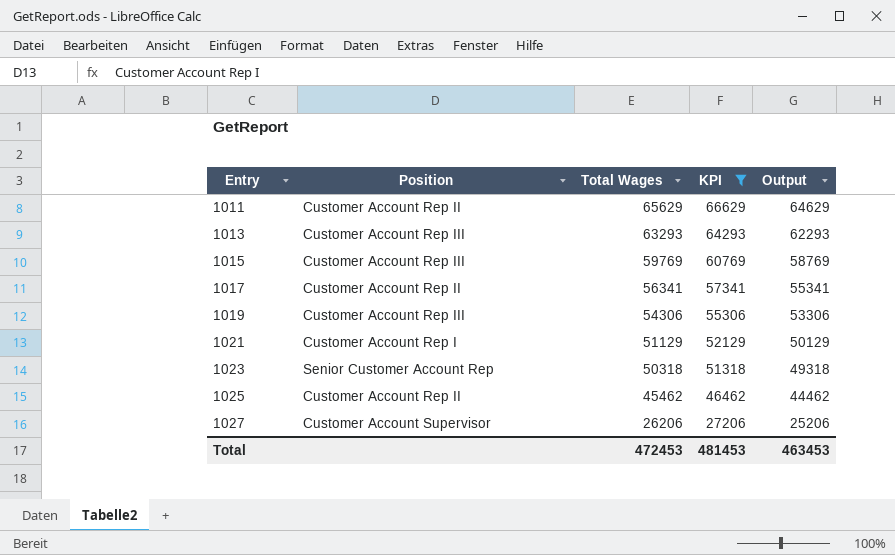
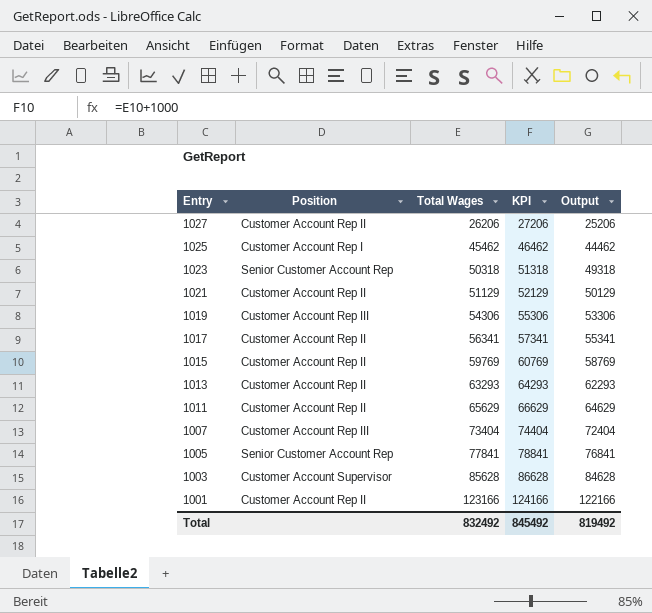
filter: KPI <= 66629 -> none
row order: Entry ascending -> Entry descending
1027 | Position: Customer Account Supervisor -> Customer Account Rep II
1025 | Position: Customer Account Rep II -> Customer Account Rep I
1021 | Position: Customer Account Rep I -> Customer Account Rep II
1015 | Position: Customer Account Rep III -> Customer Account Rep II
1013 | Position: Customer Account Rep III -> Customer Account Rep II
Total | Total Wages: 472453 -> 832492
Total | KPI: 481453 -> 845492
Total | Output: 463453 -> 819492

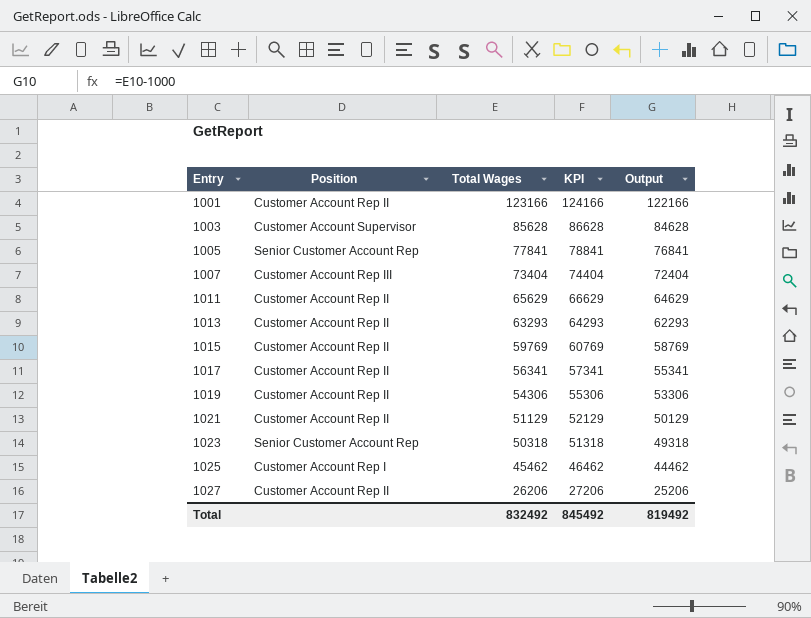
row order: Entry descending -> Entry ascending
1019 | Position: Customer Account Rep III -> Customer Account Rep II

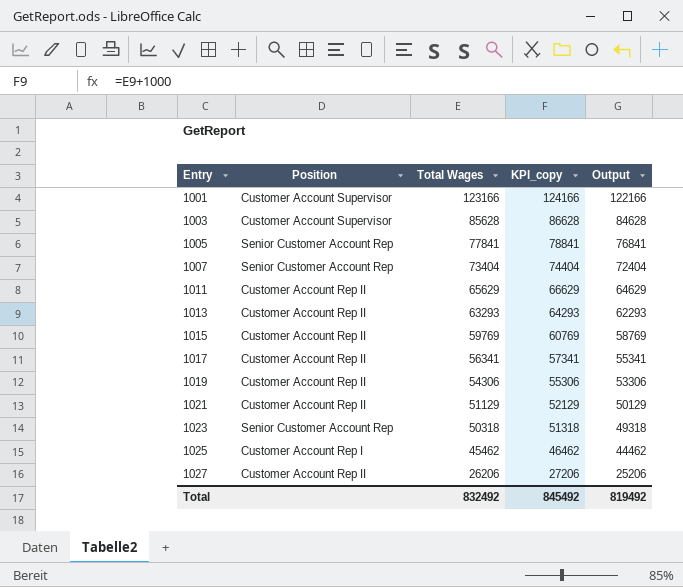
column name: KPI -> KPI_copy
1001 | Position: Customer Account Rep II -> Customer Account Supervisor
1007 | Position: Customer Account Rep III -> Senior Customer Account Rep

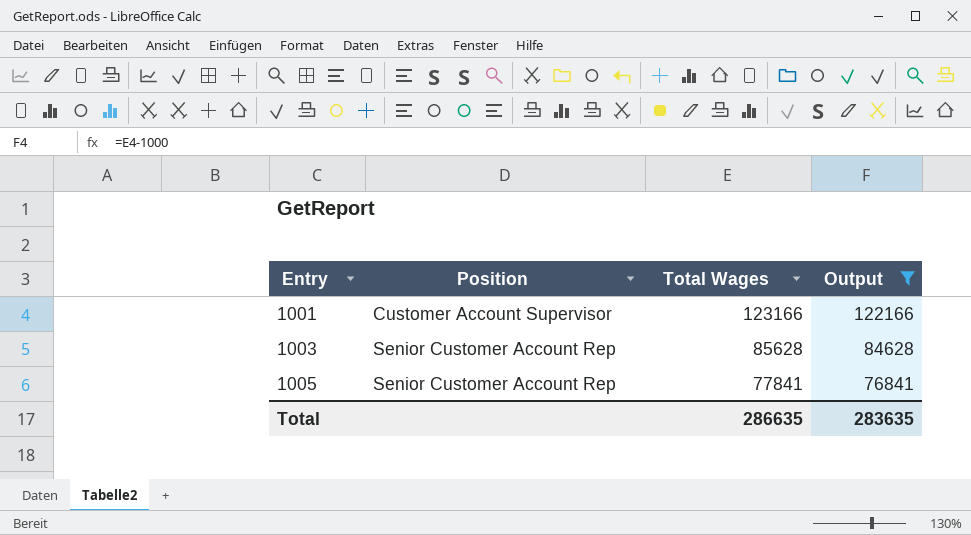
filter: none -> Output >= 76841
column KPI_copy | formula: [Total Wages] + 1000 -> none
1003 | Position: Customer Account Supervisor -> Senior Customer Account Rep
Total | Total Wages: 832492 -> 286635
Total | Output: 819492 -> 283635

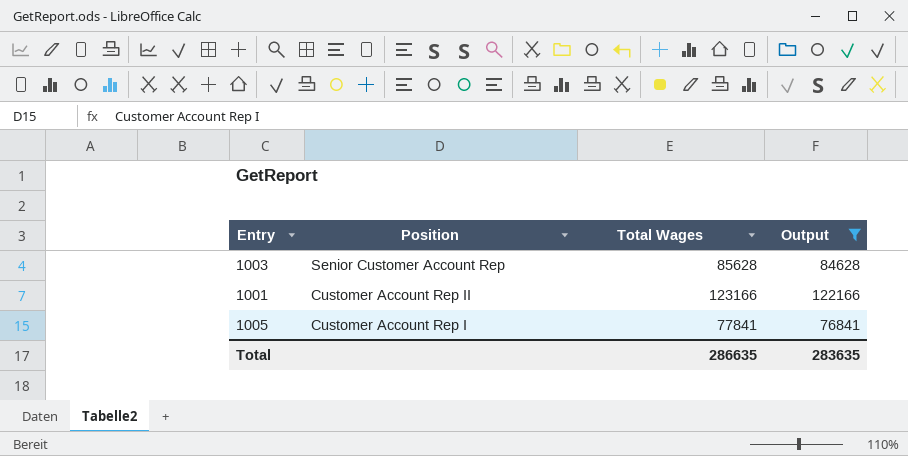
row order: Entry ascending -> Position descending
1001 | Position: Customer Account Supervisor -> Customer Account Rep II
1005 | Position: Senior Customer Account Rep -> Customer Account Rep I

